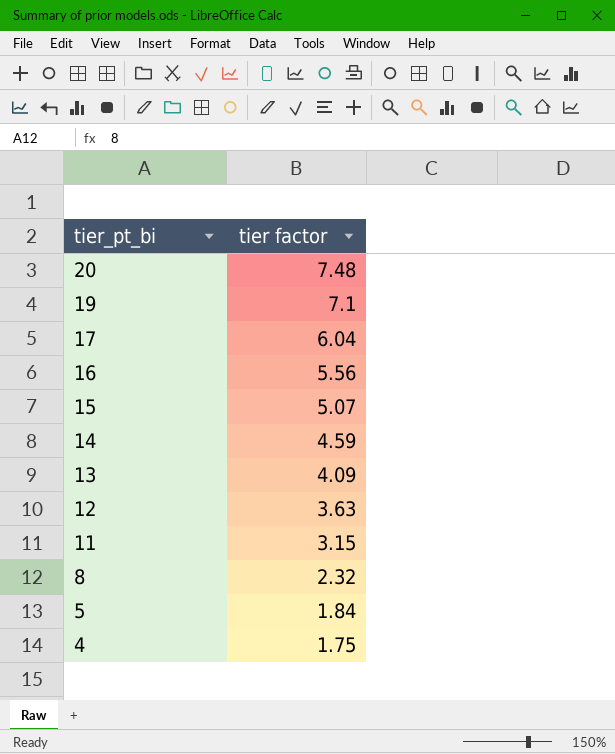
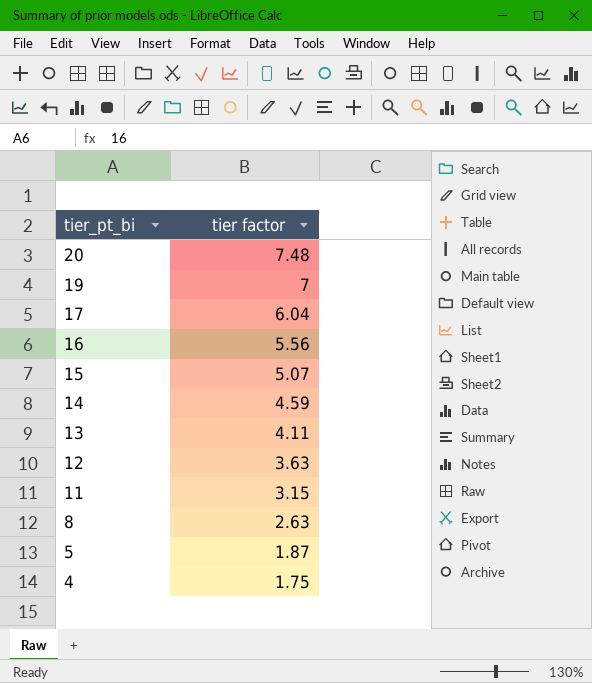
19 | tier factor: 7.1 -> 7
13 | tier factor: 4.09 -> 4.11
8 | tier factor: 2.32 -> 2.63
5 | tier factor: 1.84 -> 1.87

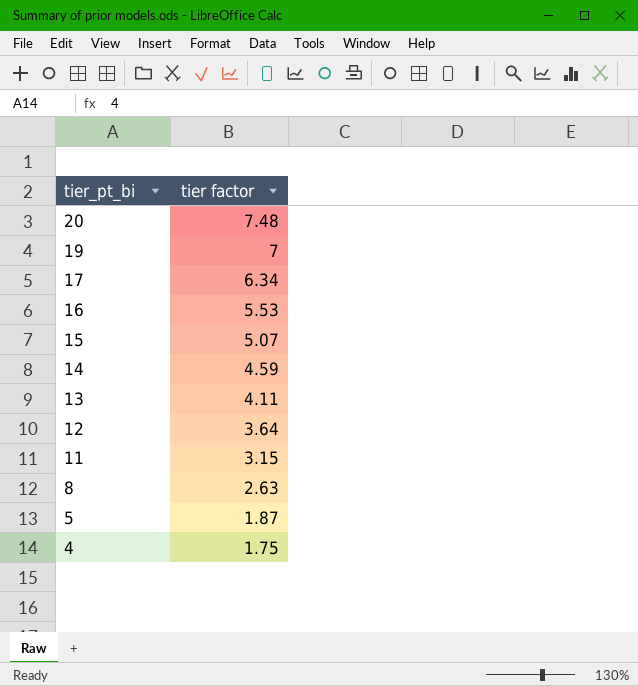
17 | tier factor: 6.04 -> 6.34
16 | tier factor: 5.56 -> 5.53
12 | tier factor: 3.63 -> 3.64

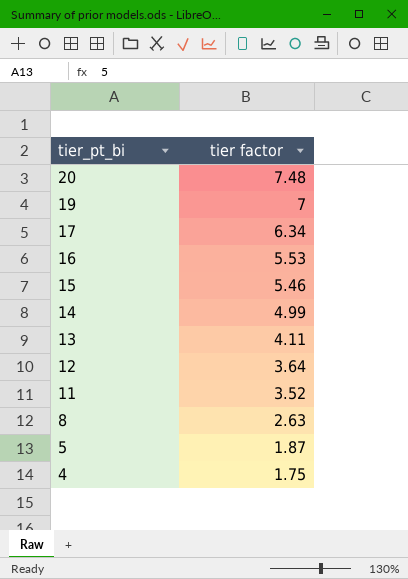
15 | tier factor: 5.07 -> 5.46
14 | tier factor: 4.59 -> 4.99
11 | tier factor: 3.15 -> 3.52

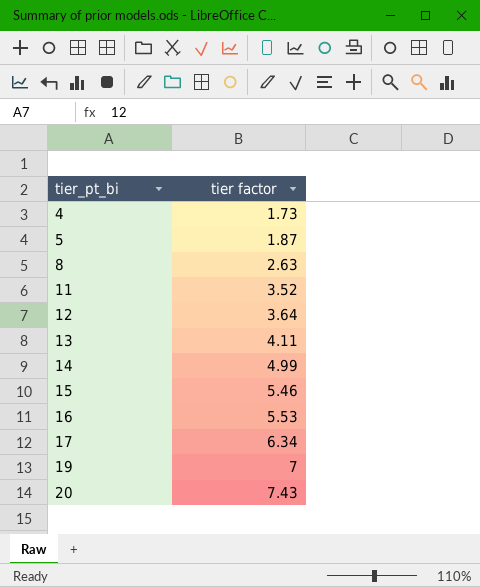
row order: tier_pt_bi descending -> tier_pt_bi ascending
4 | tier factor: 1.75 -> 1.73
20 | tier factor: 7.48 -> 7.43

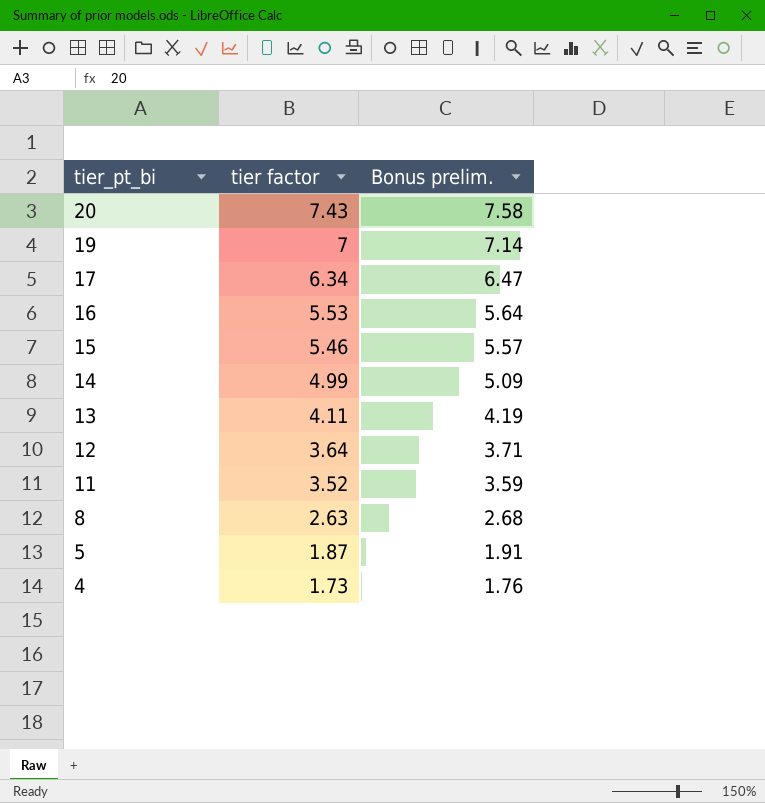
row order: tier_pt_bi ascending -> tier_pt_bi descending
column Bonus prelim. | formula: none -> [tier factor] * 1.02

